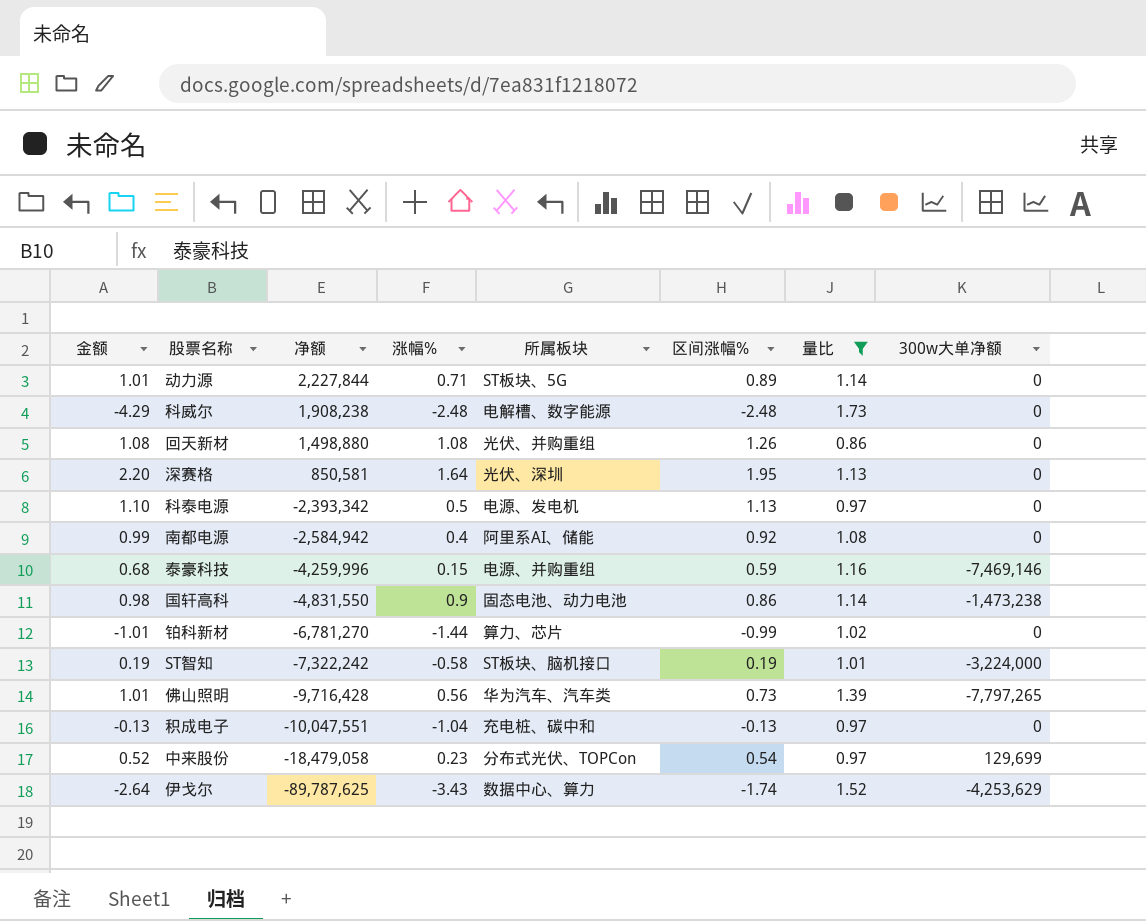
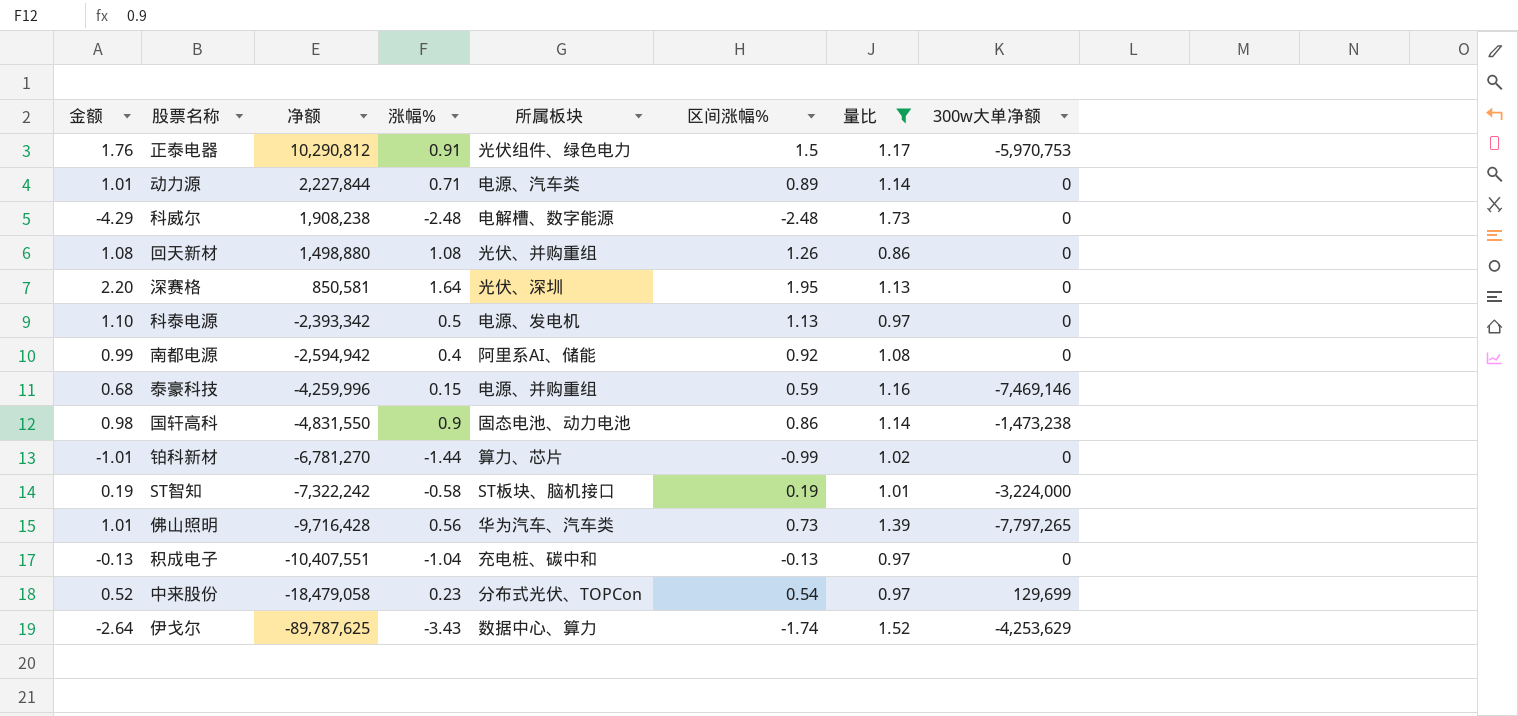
row 正泰电器: none -> 1.76 | 10,290,812 | 0.91 | 光伏组件、绿色电力 | 1.5 | 1.17 | -5,970,753
动力源 | 所属板块: ST板块、5G -> 电源、汽车类
南都电源 | 净额: -2,584,942 -> -2,594,942
积成电子 | 净额: -10,047,551 -> -10,407,551

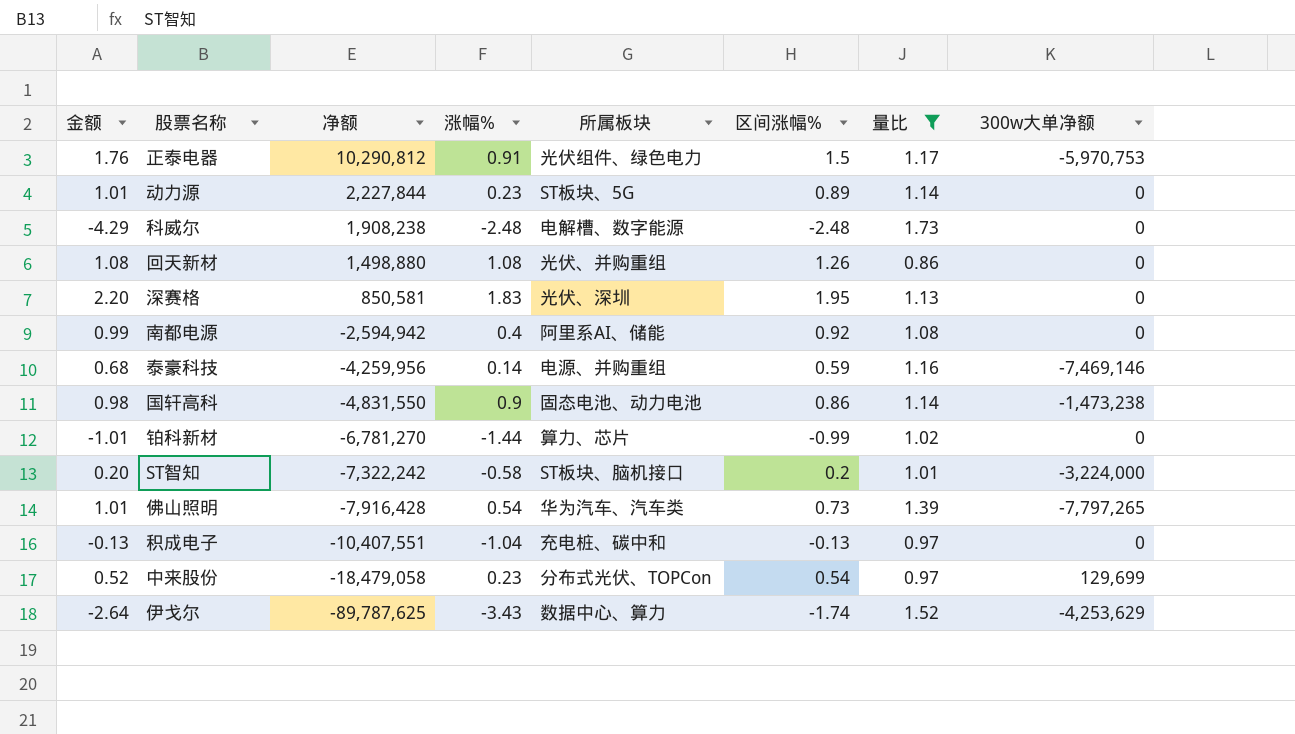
row 科泰电源: 1.10 | -2,393,342 | 0.5 | 电源、发电机 | 1.13 | 0.97 | 0 -> none
动力源 | 涨幅%: 0.71 -> 0.23
动力源 | 所属板块: 电源、汽车类 -> ST板块、5G
深赛格 | 涨幅%: 1.64 -> 1.83
泰豪科技 | 净额: -4,259,996 -> -4,259,956
泰豪科技 | 涨幅%: 0.15 -> 0.14
ST智知 | 金额: 0.19 -> 0.20
ST智知 | 区间涨幅%: 0.19 -> 0.2
佛山照明 | 净额: -9,716,428 -> -7,916,428
佛山照明 | 涨幅%: 0.56 -> 0.54

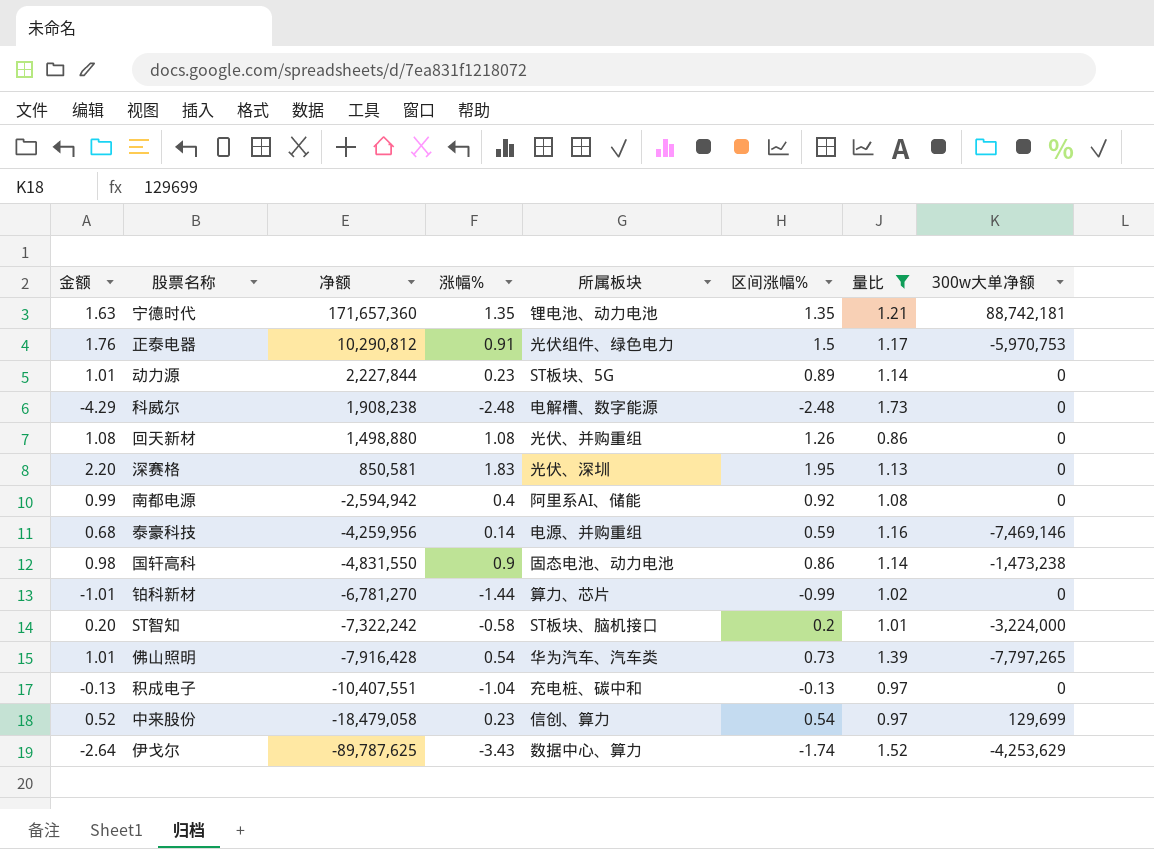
row 宁德时代: none -> 1.63 | 171,657,360 | 1.35 | 锂电池、动力电池 | 1.35 | 1.21 | 88,742,181
中来股份 | 所属板块: 分布式光伏、TOPCon -> 信创、算力

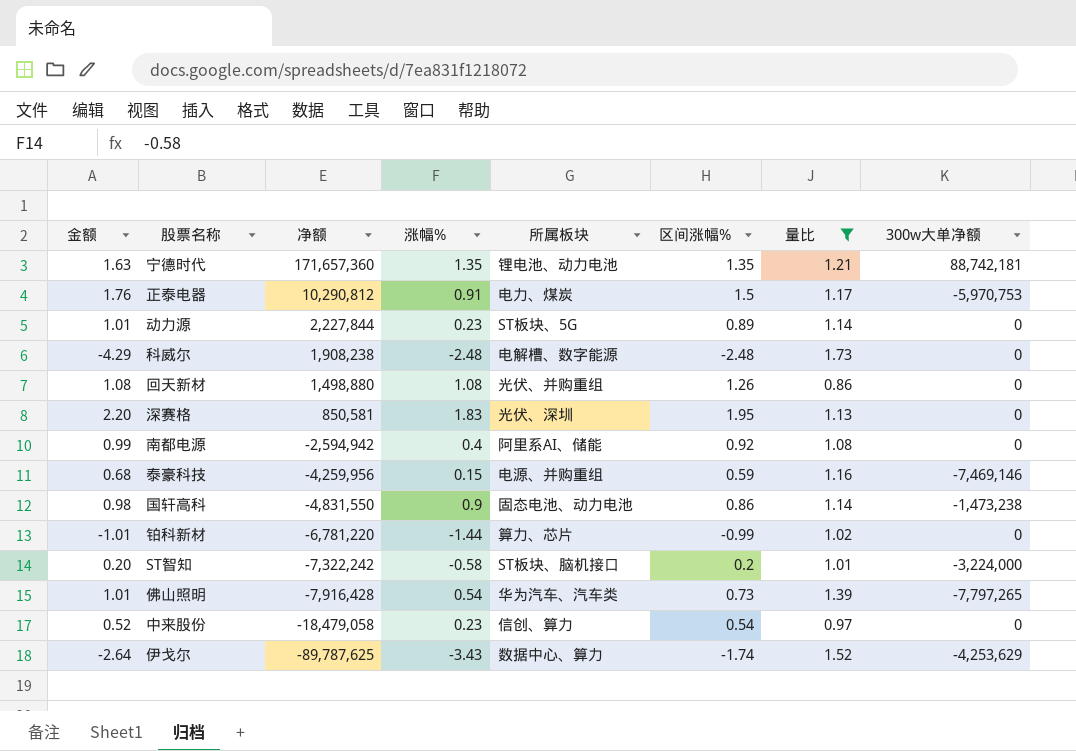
row 积成电子: -0.13 | -10,407,551 | -1.04 | 充电桩、碳中和 | -0.13 | 0.97 | 0 -> none
正泰电器 | 所属板块: 光伏组件、绿色电力 -> 电力、煤炭
泰豪科技 | 涨幅%: 0.14 -> 0.15
铂科新材 | 净额: -6,781,270 -> -6,781,220
中来股份 | 300w大单净额: 129,699 -> 0

